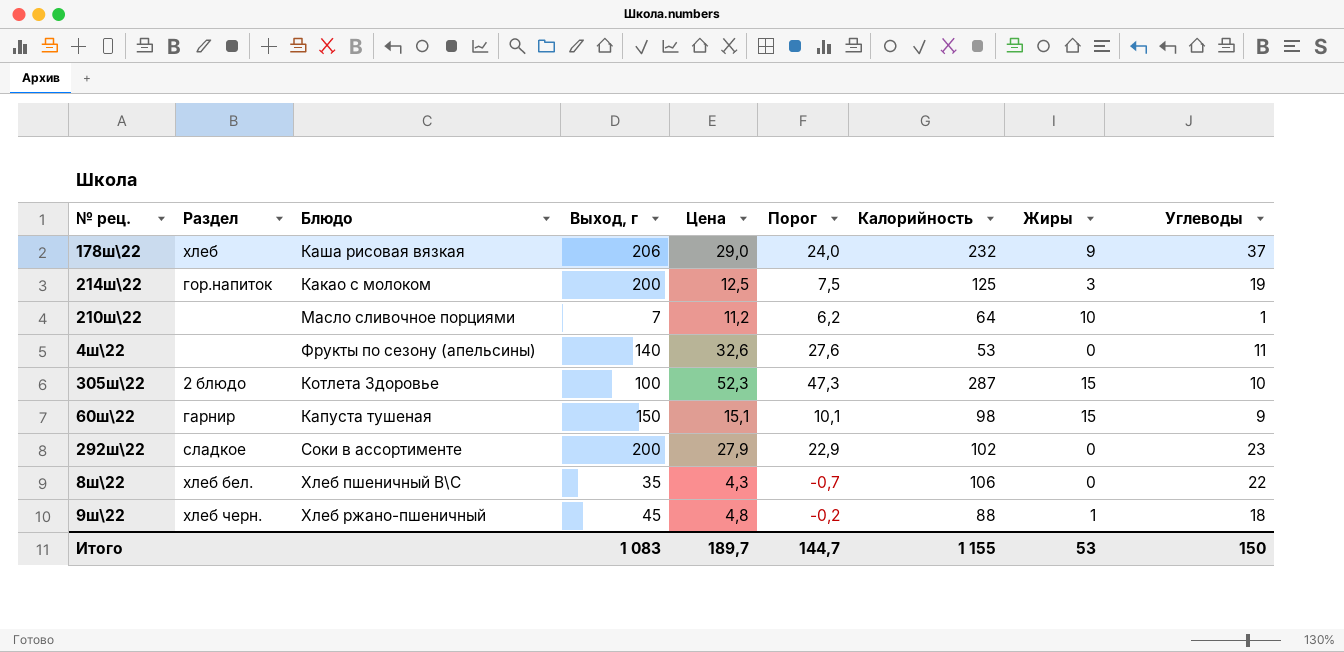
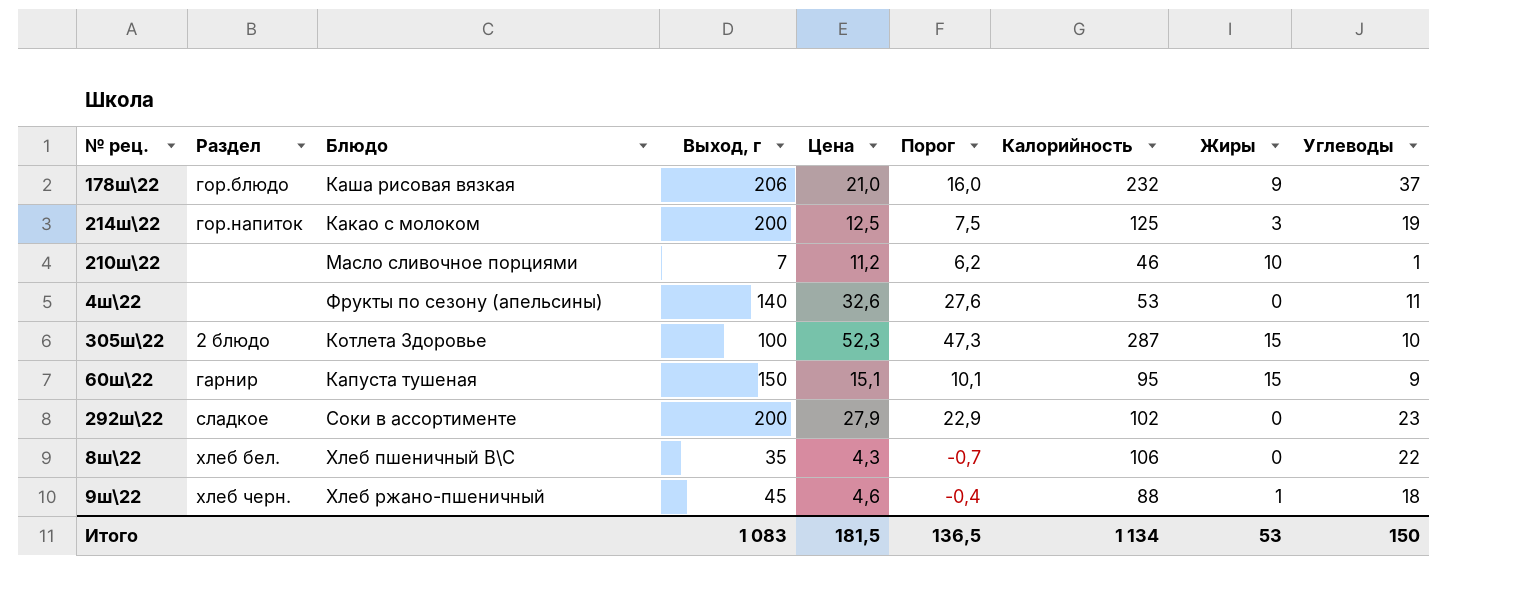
178ш\22 | Раздел: хлеб -> гор.блюдо
178ш\22 | Цена: 29,0 -> 21,0
178ш\22 | Порог: 24,0 -> 16,0
210ш\22 | Калорийность: 64 -> 46
60ш\22 | Калорийность: 98 -> 95
9ш\22 | Цена: 4,8 -> 4,6
9ш\22 | Порог: -0,2 -> -0,4
Итого | Цена: 189,7 -> 181,5
Итого | Порог: 144,7 -> 136,5
Итого | Калорийность: 1 155 -> 1 134

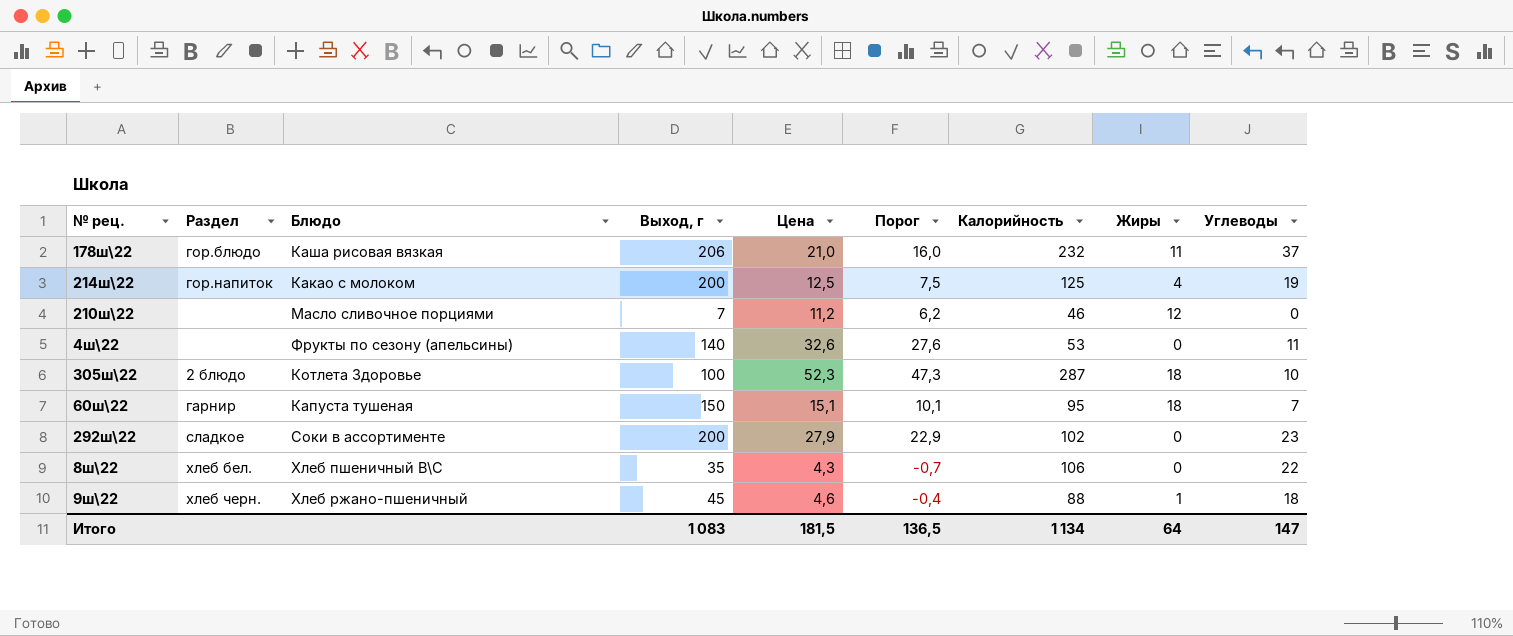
178ш\22 | Жиры: 9 -> 11
214ш\22 | Жиры: 3 -> 4
210ш\22 | Жиры: 10 -> 12
210ш\22 | Углеводы: 1 -> 0
305ш\22 | Жиры: 15 -> 18
60ш\22 | Жиры: 15 -> 18
60ш\22 | Углеводы: 9 -> 7
Итого | Жиры: 53 -> 64
Итого | Углеводы: 150 -> 147

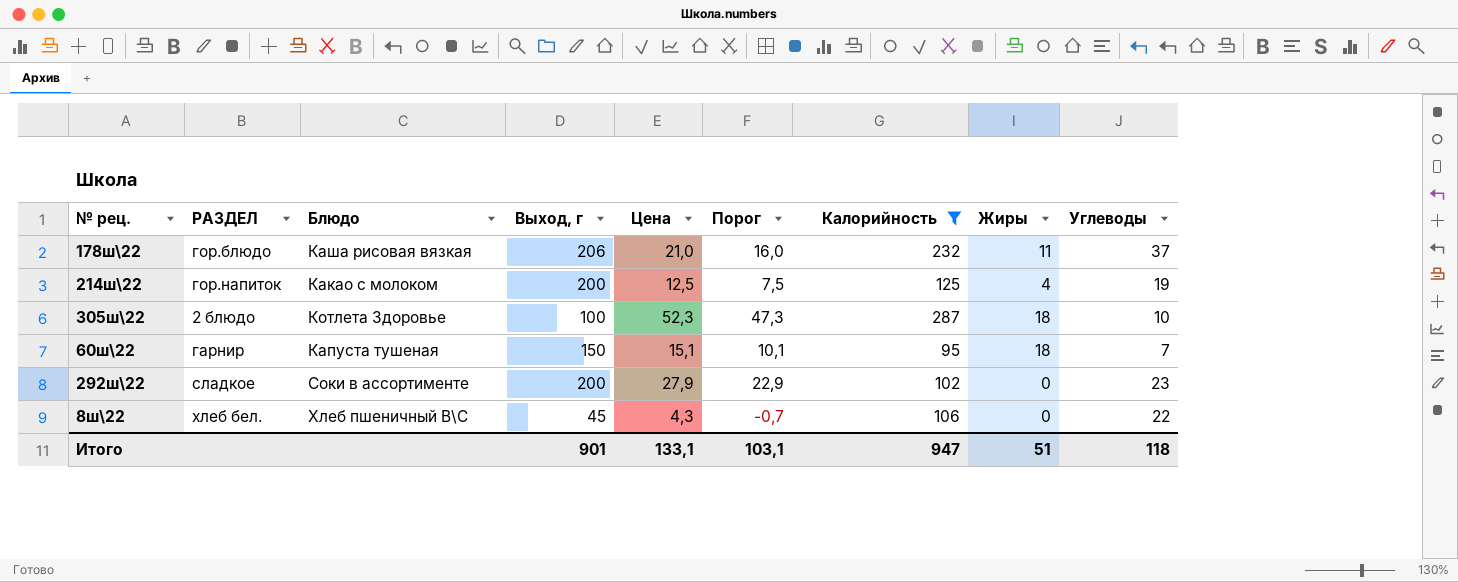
filter: none -> Калорийность >= 95
column name: Раздел -> РАЗДЕЛ
8ш\22 | Выход, г: 35 -> 45
Итого | Выход, г: 1 083 -> 901
Итого | Цена: 181,5 -> 133,1
Итого | Порог: 136,5 -> 103,1
Итого | Калорийность: 1 134 -> 947
Итого | Жиры: 64 -> 51
Итого | Углеводы: 147 -> 118

